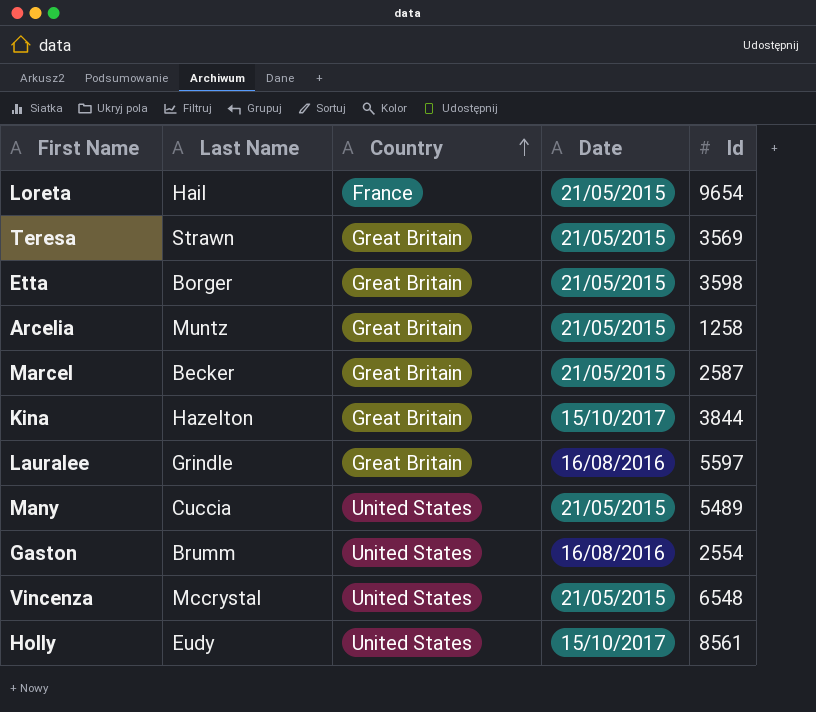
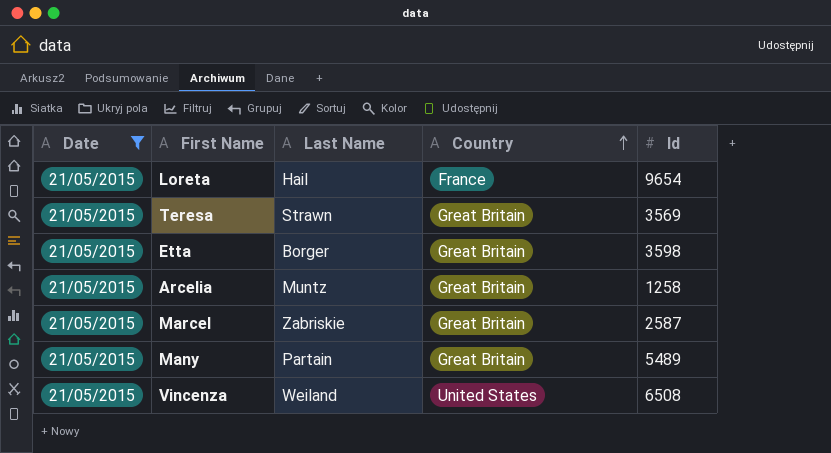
filter: none -> Date = 21/05/2015
column Date | position: 4 -> 1
Marcel | Last Name: Becker -> Zabriskie
Many | Last Name: Cuccia -> Partain
Many | Country: United States -> Great Britain
Vincenza | Last Name: Mccrystal -> Weiland
Vincenza | Id: 6548 -> 6508

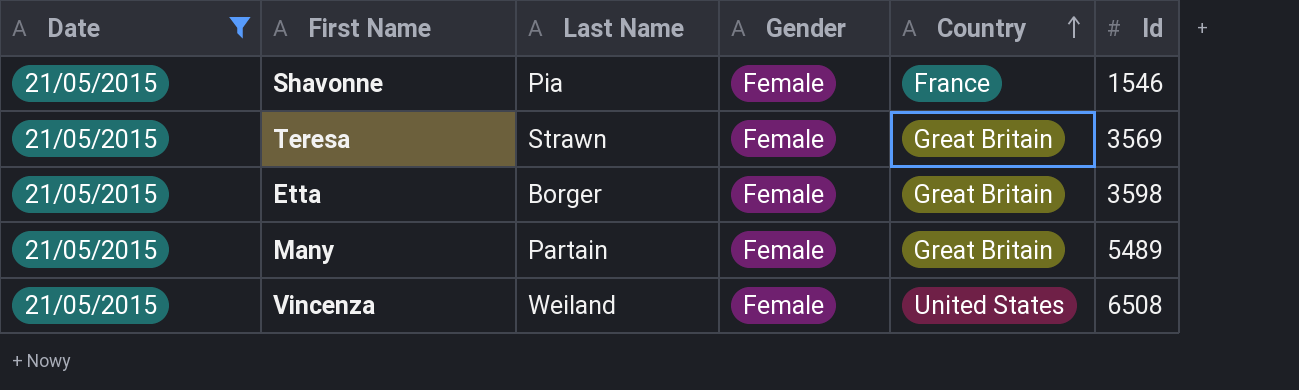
column Gender | position: none -> 4
row Loreta: 21/05/2015 | Hail | France | 9654 -> none
row Arcelia: 21/05/2015 | Muntz | Great Britain | 1258 -> none
row Marcel: 21/05/2015 | Zabriskie | Great Britain | 2587 -> none
row Shavonne: none -> 21/05/2015 | Pia | Female | France | 1546

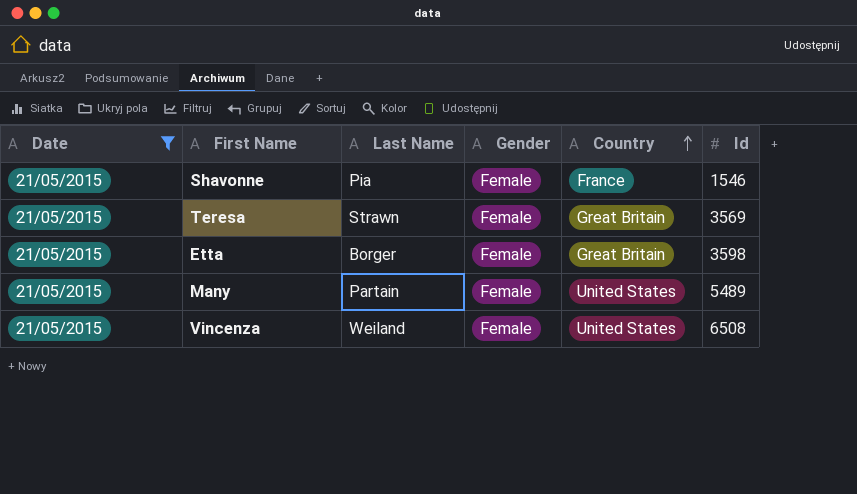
Many | Country: Great Britain -> United States

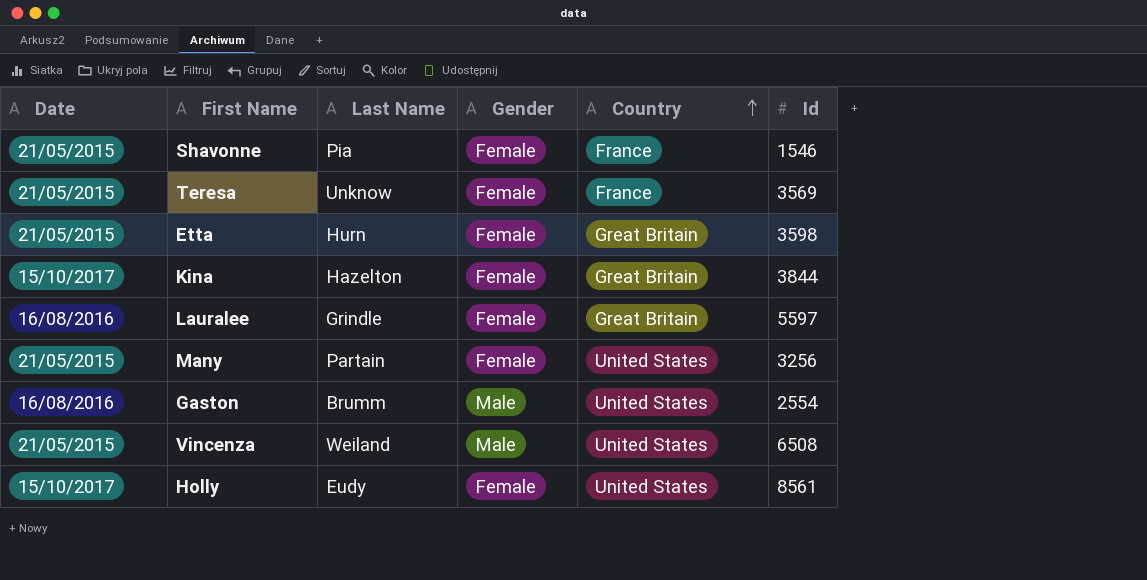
filter: Date = 21/05/2015 -> none
Teresa | Last Name: Strawn -> Unknow
Teresa | Country: Great Britain -> France
Etta | Last Name: Borger -> Hurn
Many | Id: 5489 -> 3256
Vincenza | Gender: Female -> Male

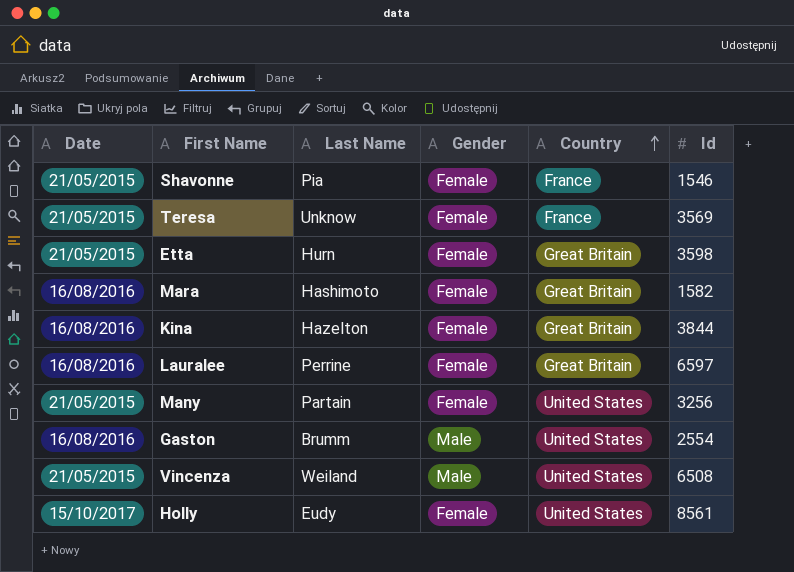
row Mara: none -> 16/08/2016 | Hashimoto | Female | Great Britain | 1582
Kina | Date: 15/10/2017 -> 16/08/2016
Lauralee | Last Name: Grindle -> Perrine
Lauralee | Id: 5597 -> 6597

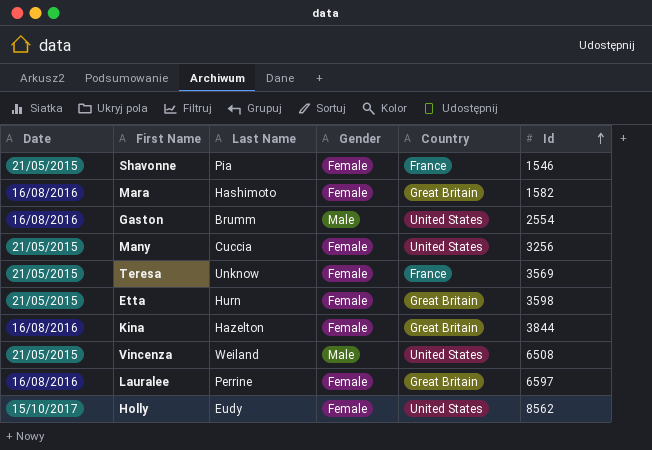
row order: Country ascending -> Id ascending
Many | Last Name: Partain -> Cuccia
Holly | Id: 8561 -> 8562

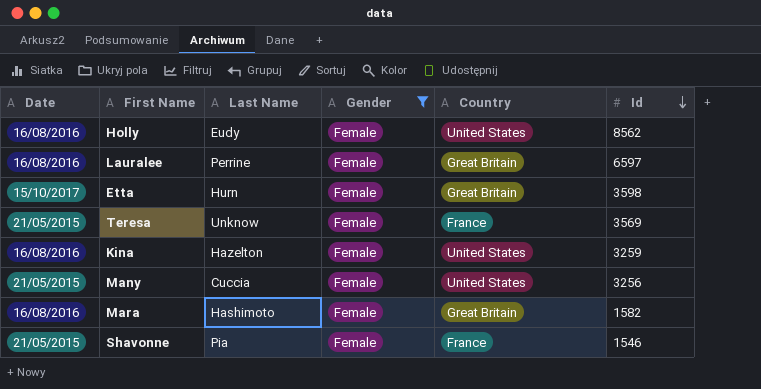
filter: none -> Gender = Female
row order: Id ascending -> Id descending
Holly | Date: 15/10/2017 -> 16/08/2016
Etta | Date: 21/05/2015 -> 15/10/2017
Kina | Country: Great Britain -> United States
Kina | Id: 3844 -> 3259

